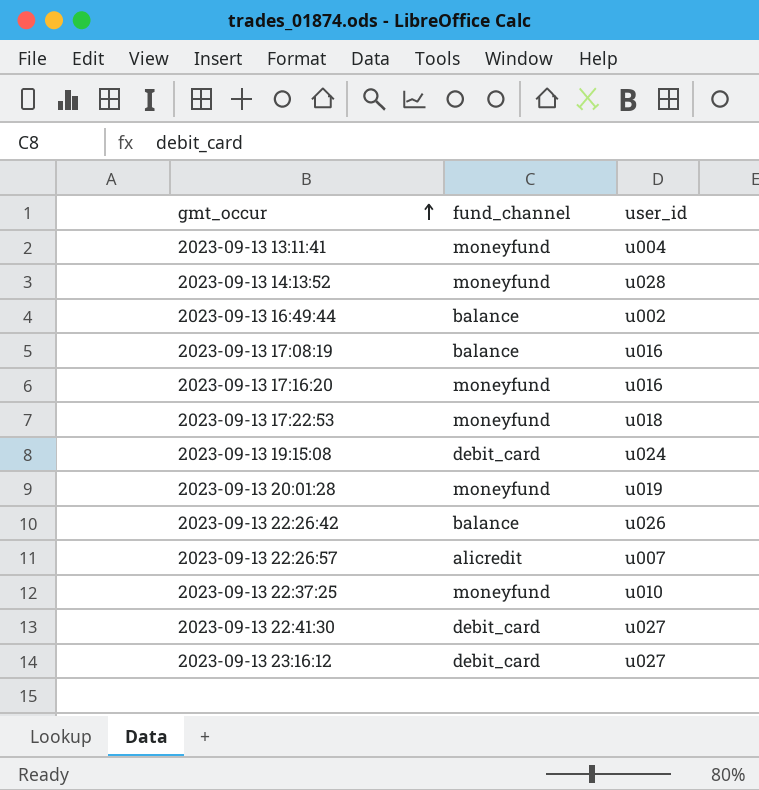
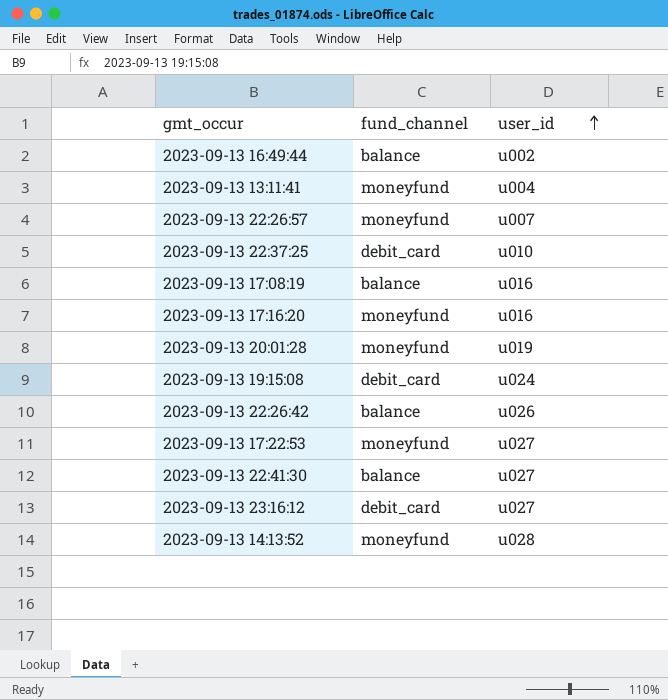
row order: gmt_occur ascending -> user_id ascending
2023-09-13 22:26:57 | fund_channel: alicredit -> moneyfund
2023-09-13 22:37:25 | fund_channel: moneyfund -> debit_card
2023-09-13 17:22:53 | user_id: u018 -> u027
2023-09-13 22:41:30 | fund_channel: debit_card -> balance

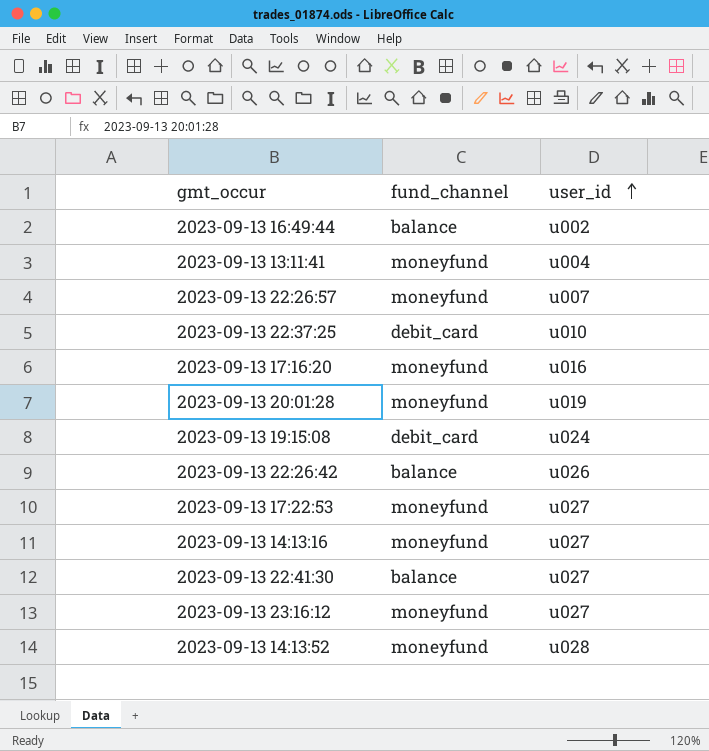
row 2023-09-13 17:08:19: balance | u016 -> none
row 2023-09-13 14:13:16: none -> moneyfund | u027
2023-09-13 23:16:12 | fund_channel: debit_card -> moneyfund

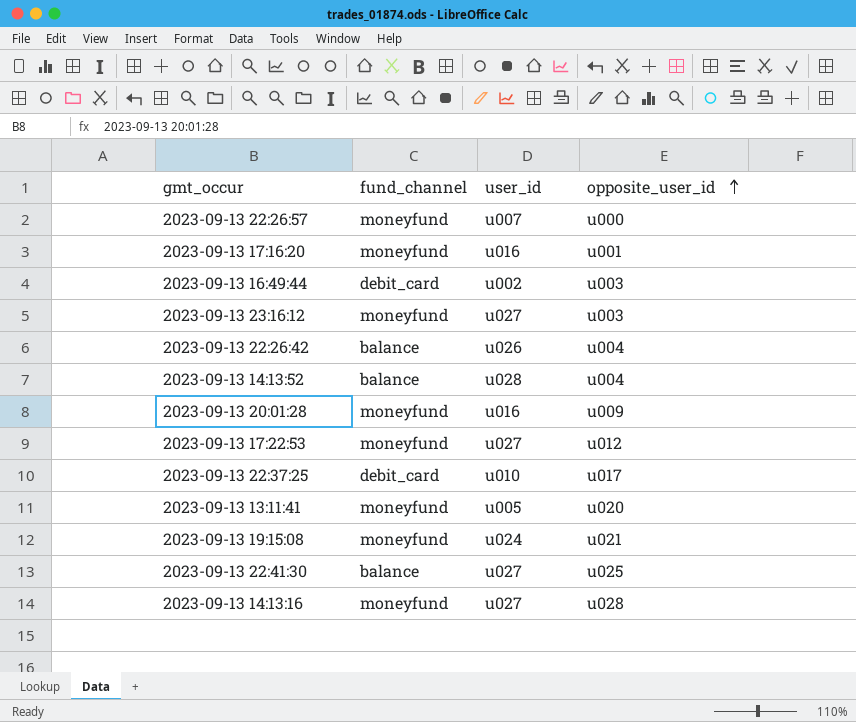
row order: user_id ascending -> opposite_user_id ascending
column opposite_user_id | position: none -> 4
2023-09-13 16:49:44 | fund_channel: balance -> debit_card
2023-09-13 14:13:52 | fund_channel: moneyfund -> balance
2023-09-13 20:01:28 | user_id: u019 -> u016
2023-09-13 13:11:41 | user_id: u004 -> u005
2023-09-13 19:15:08 | fund_channel: debit_card -> moneyfund

